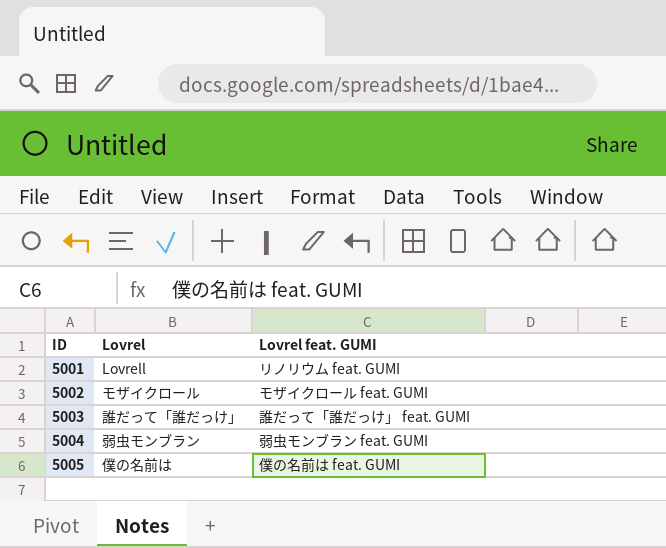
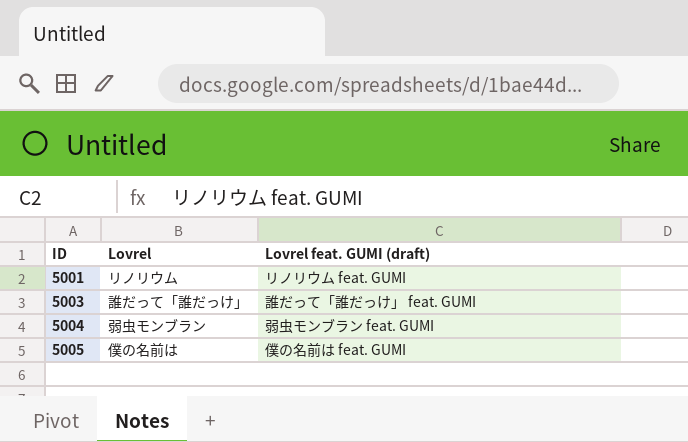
column name: Lovrel feat. GUMI -> Lovrel feat. GUMI (draft)
row 5002: モザイクロール | モザイクロール feat. GUMI -> none
5001 | Lovrel: Lovrell -> リノリウム

